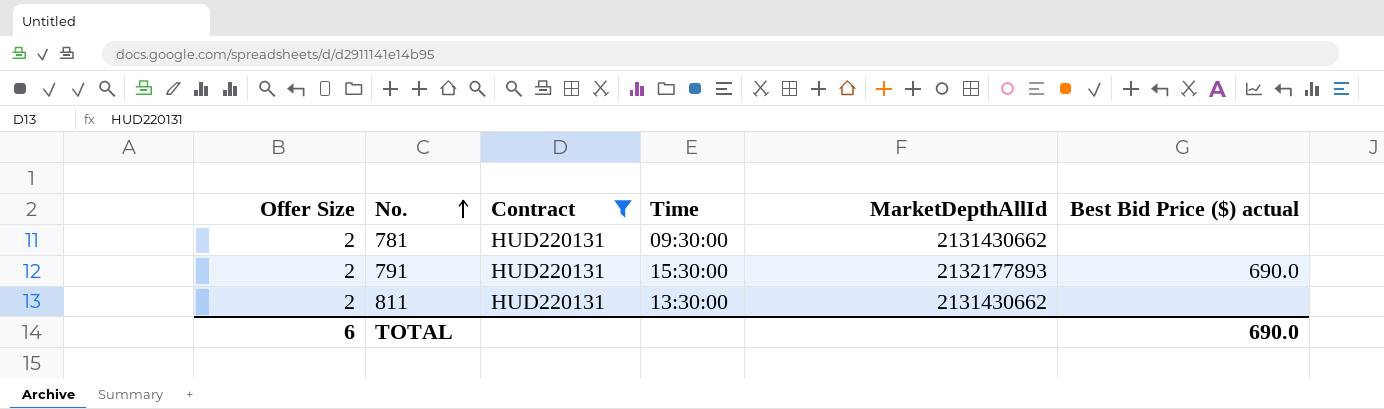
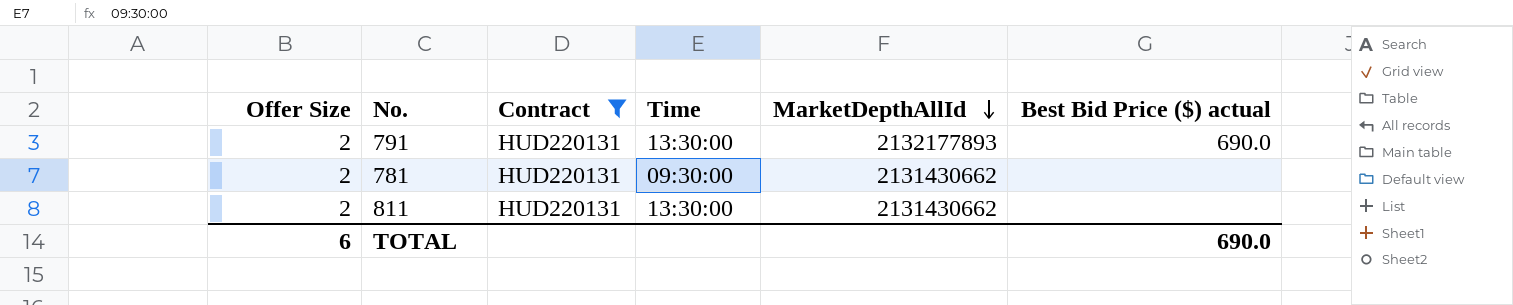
row order: No. ascending -> MarketDepthAllId descending
791 | Time: 15:30:00 -> 13:30:00

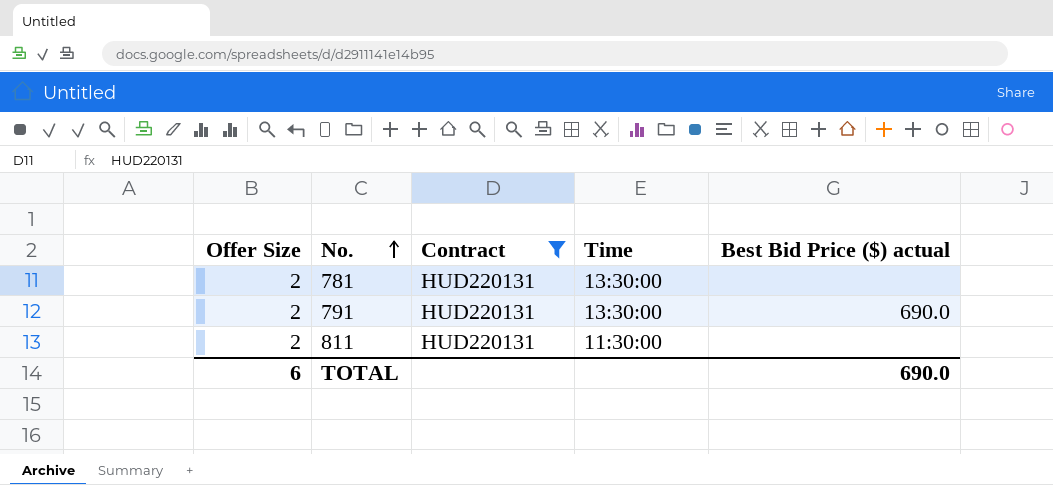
row order: MarketDepthAllId descending -> No. ascending
column MarketDepthAllId | position: 5 -> none
781 | Time: 09:30:00 -> 13:30:00
811 | Time: 13:30:00 -> 11:30:00

